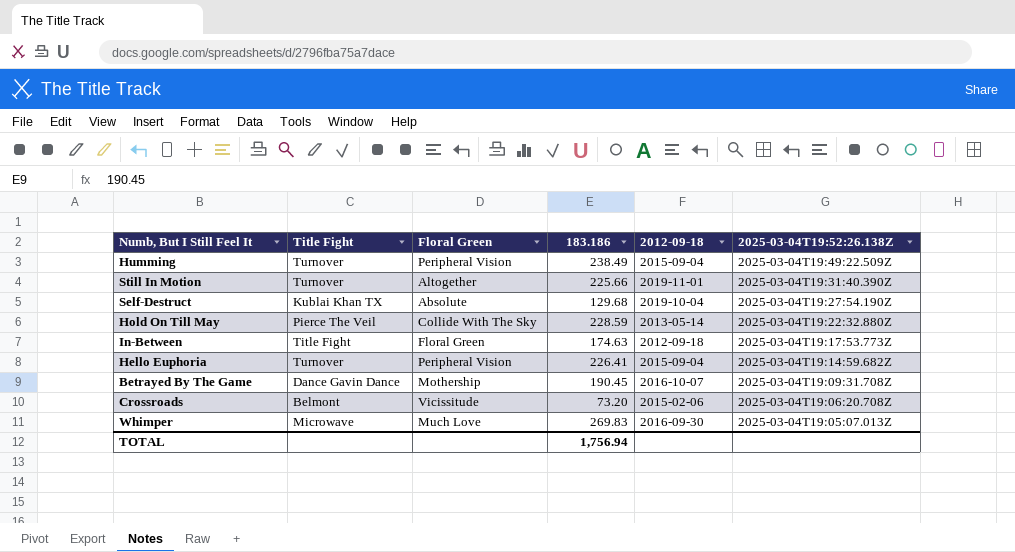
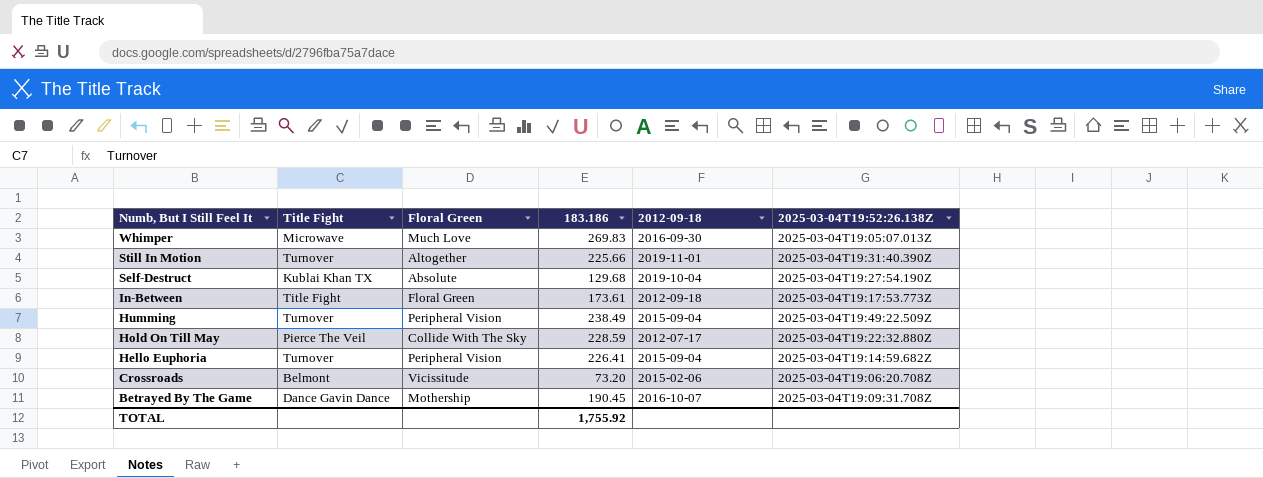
row order: 2025-03-04T19:52:26.138Z descending -> Numb, But I Still Feel It descending
In-Between | 183.186: 174.63 -> 173.61
Hold On Till May | 2012-09-18: 2013-05-14 -> 2012-07-17
TOTAL | 183.186: 1,756.94 -> 1,755.92

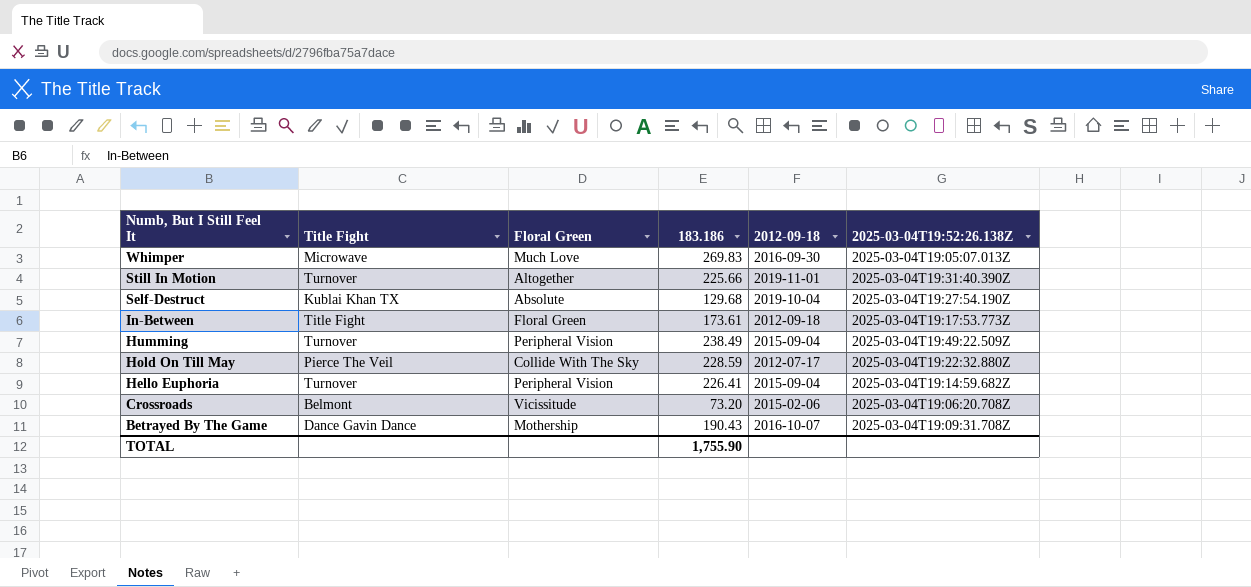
Betrayed By The Game | 183.186: 190.45 -> 190.43
TOTAL | 183.186: 1,755.92 -> 1,755.90

